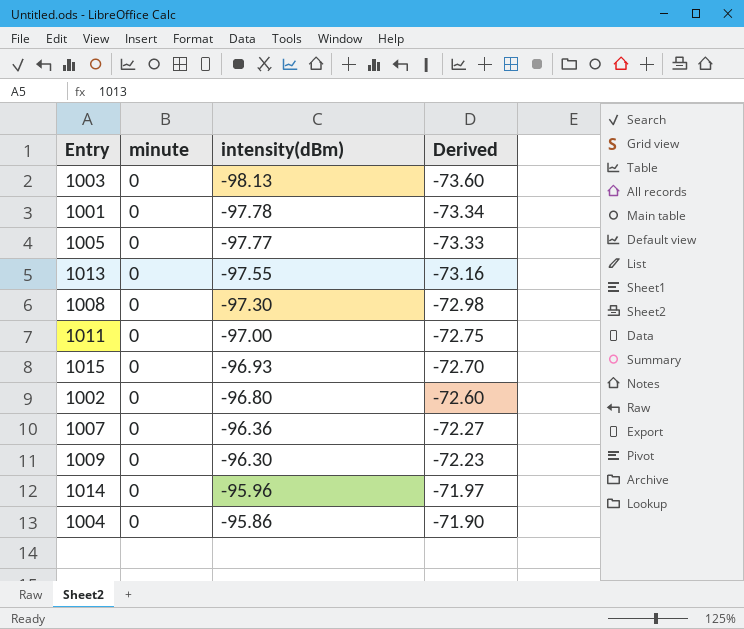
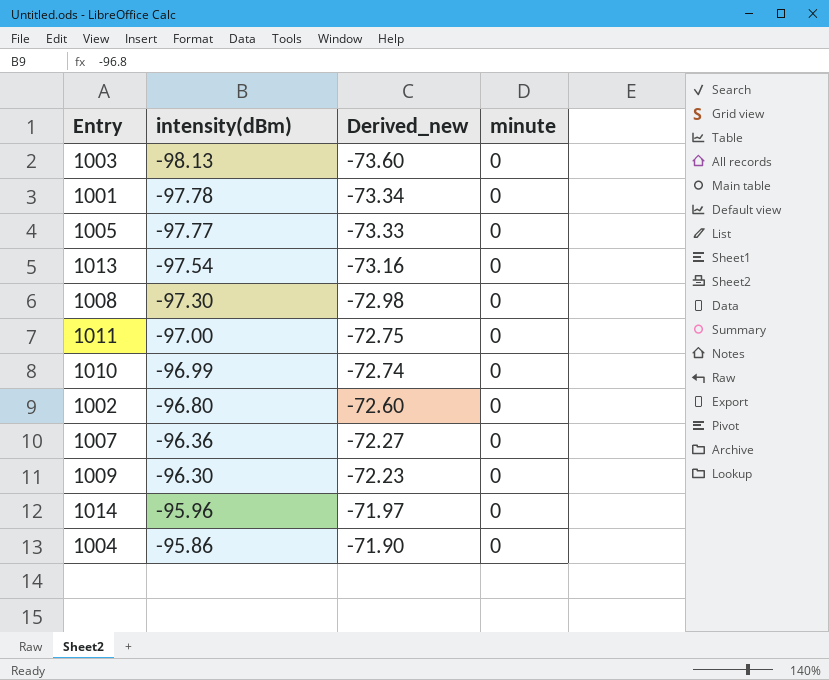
column name: Derived -> Derived_new
column minute | position: 2 -> 4
row 1015: 0 | -96.93 | -72.70 -> none
1013 | intensity(dBm): -97.55 -> -97.54
row 1010: none -> -96.99 | -72.74 | 0

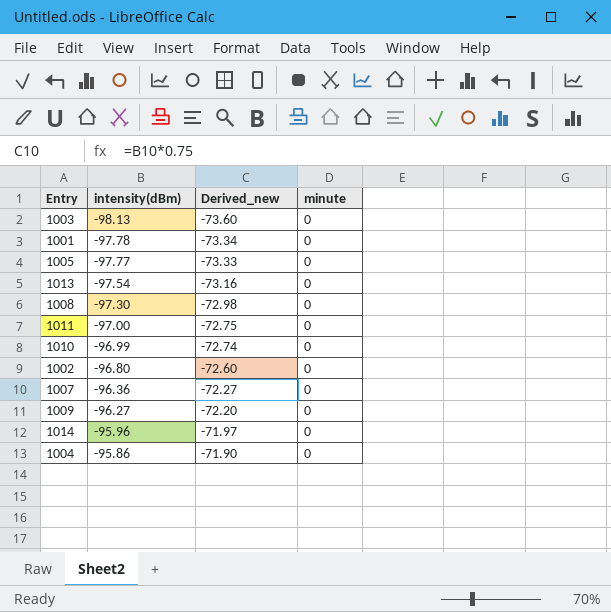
1009 | intensity(dBm): -96.30 -> -96.27
1009 | Derived_new: -72.23 -> -72.20

